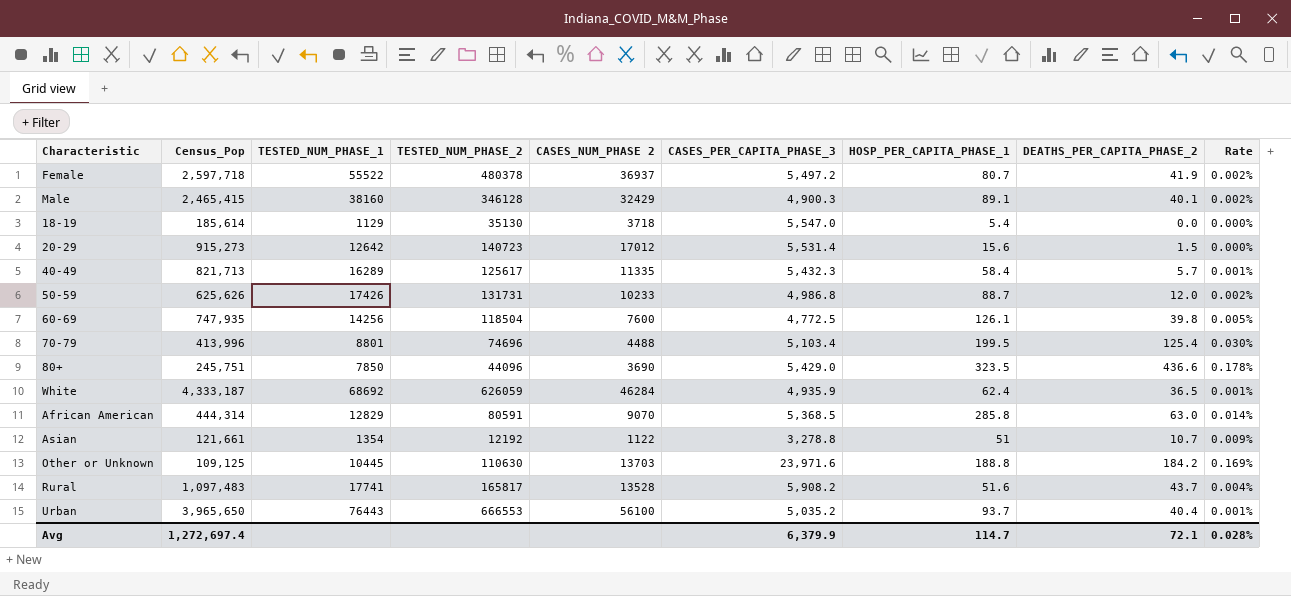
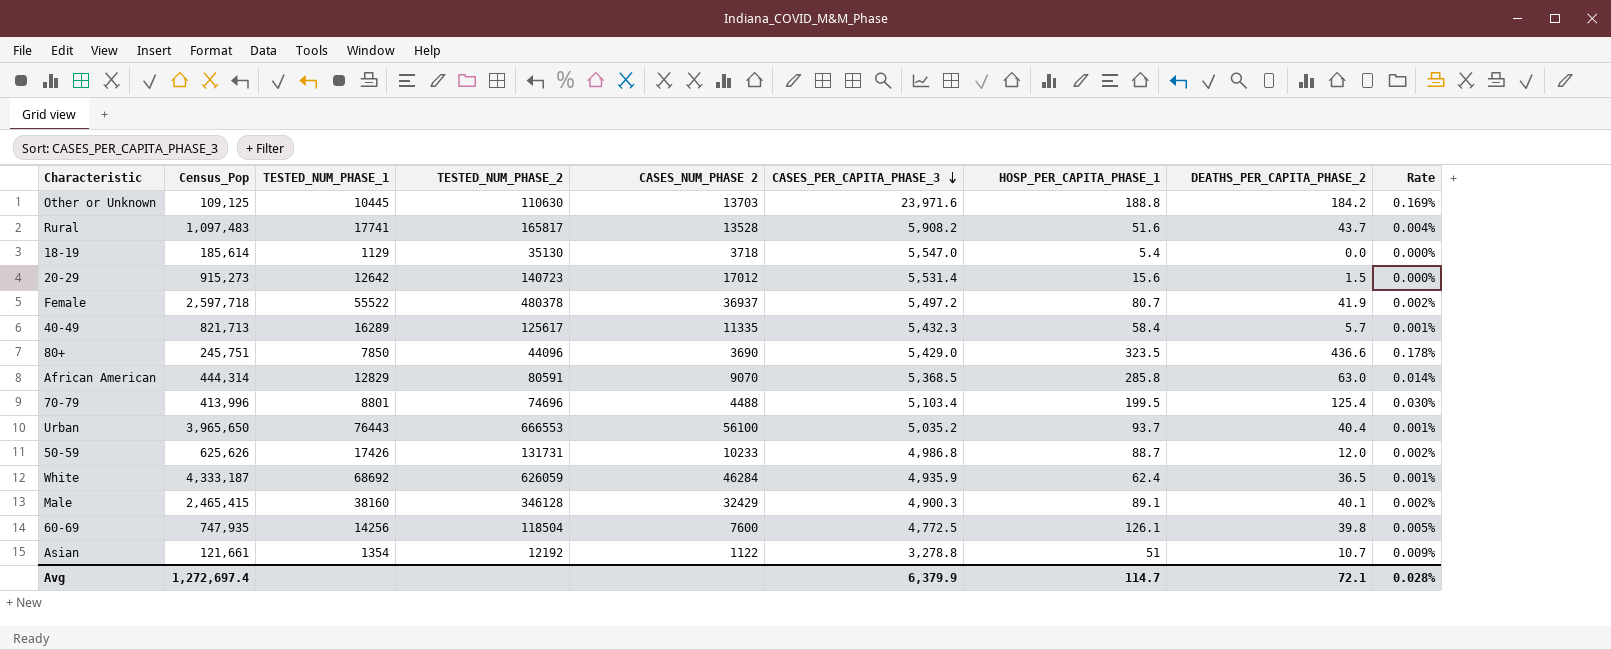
row order: none -> CASES_PER_CAPITA_PHASE_3 descending

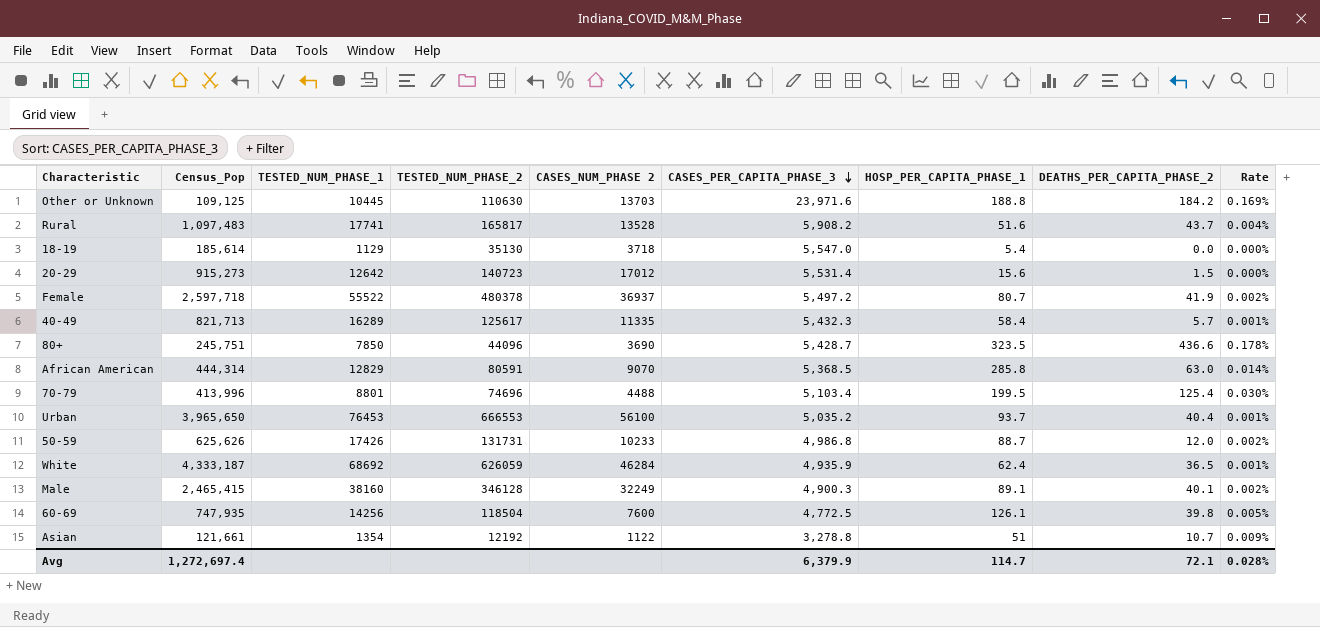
80+ | CASES_PER_CAPITA_PHASE_3: 5,429.0 -> 5,428.7
Urban | TESTED_NUM_PHASE_1: 76443 -> 76453
Male | CASES_NUM_PHASE 2: 32429 -> 32249

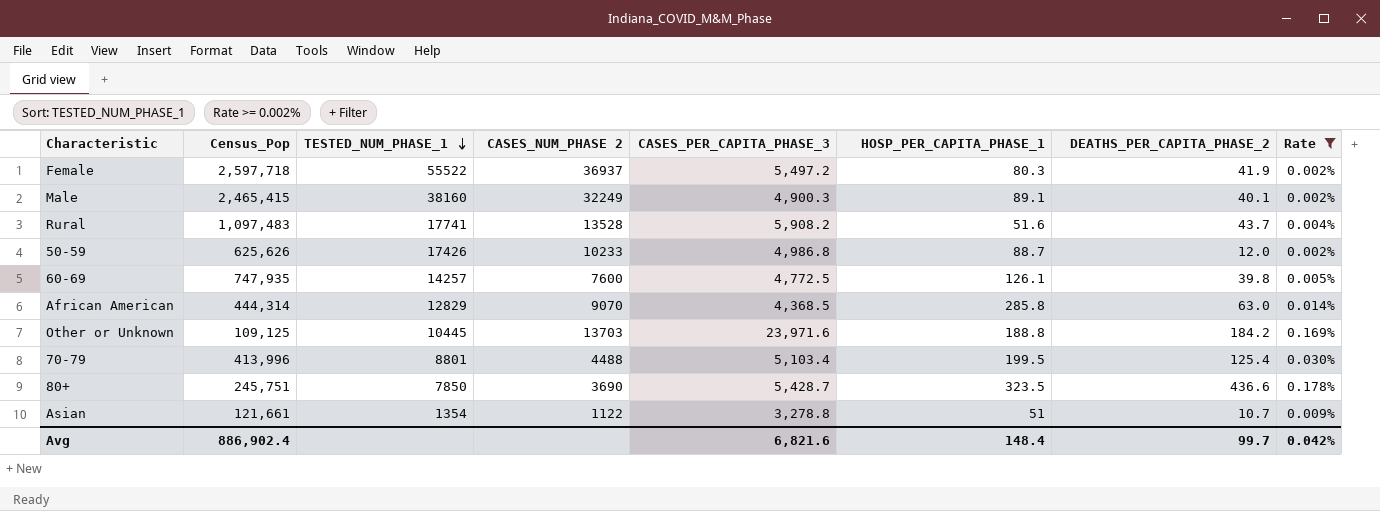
filter: none -> Rate >= 0.002%
row order: CASES_PER_CAPITA_PHASE_3 descending -> TESTED_NUM_PHASE_1 descending
column TESTED_NUM_PHASE_2 | position: 4 -> none
Female | HOSP_PER_CAPITA_PHASE_1: 80.7 -> 80.3
60-69 | TESTED_NUM_PHASE_1: 14256 -> 14257
African American | CASES_PER_CAPITA_PHASE_3: 5,368.5 -> 4,368.5
Avg | Census_Pop: 1,272,697.4 -> 886,902.4
Avg | CASES_PER_CAPITA_PHASE_3: 6,379.9 -> 6,821.6
Avg | HOSP_PER_CAPITA_PHASE_1: 114.7 -> 148.4
Avg | DEATHS_PER_CAPITA_PHASE_2: 72.1 -> 99.7
Avg | Rate: 0.028% -> 0.042%

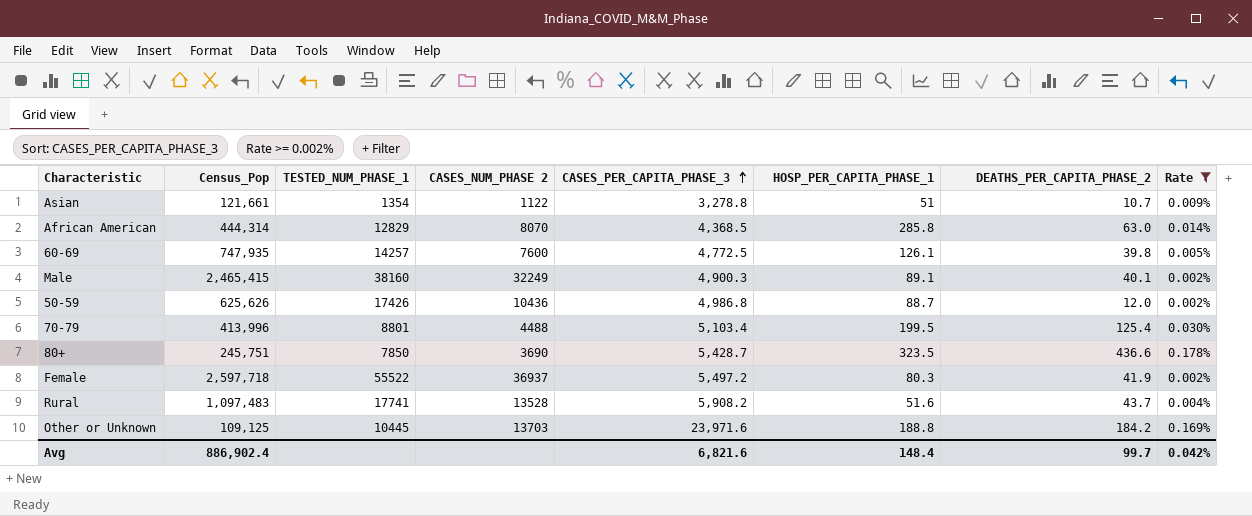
row order: TESTED_NUM_PHASE_1 descending -> CASES_PER_CAPITA_PHASE_3 ascending
African American | CASES_NUM_PHASE 2: 9070 -> 8070
50-59 | CASES_NUM_PHASE 2: 10233 -> 10436

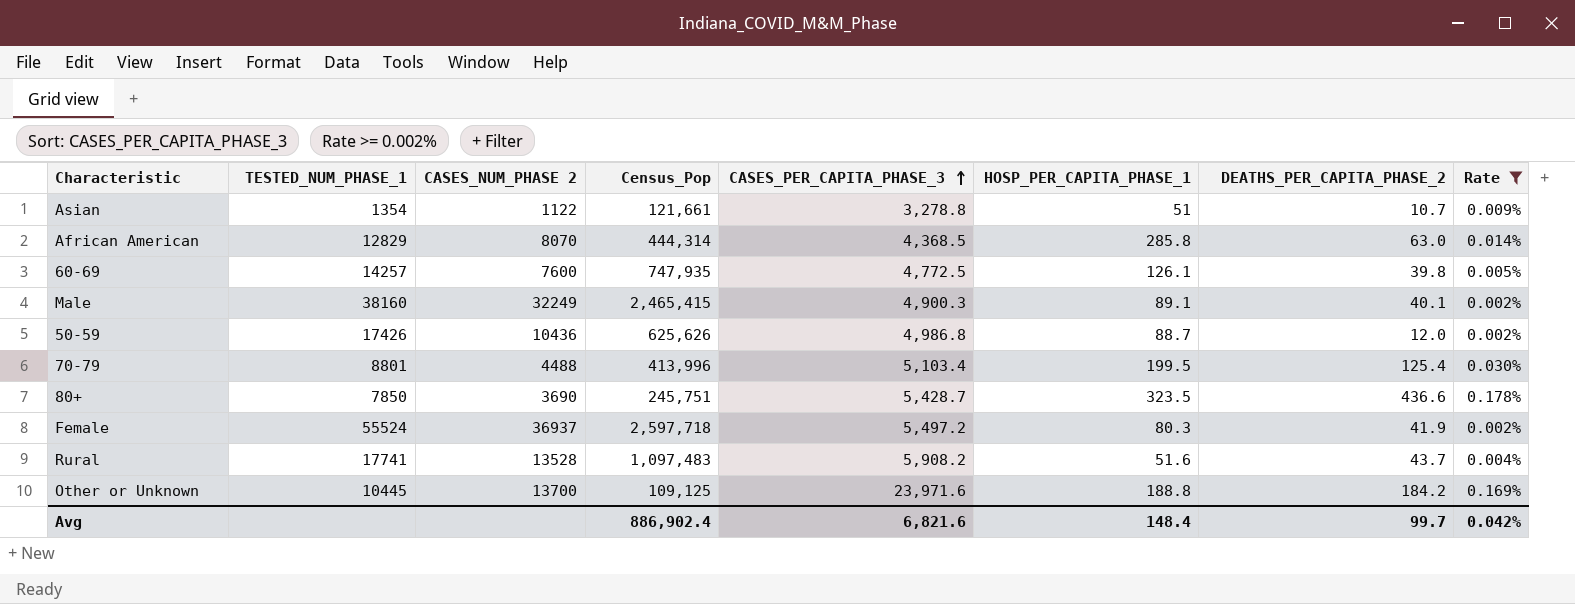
column Census_Pop | position: 2 -> 4
Female | TESTED_NUM_PHASE_1: 55522 -> 55524
Other or Unknown | CASES_NUM_PHASE 2: 13703 -> 13700

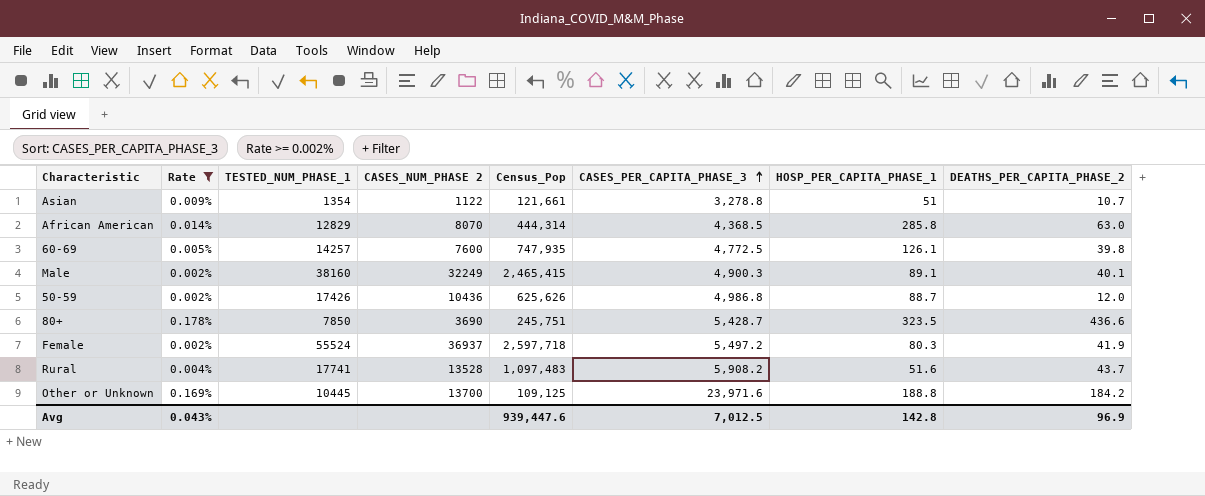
column Rate | position: 8 -> 2
row 70-79: 8801 | 4488 | 413,996 | 5,103.4 | 199.5 | 125.4 | 0.030% -> none
Avg | Rate: 0.042% -> 0.043%
Avg | Census_Pop: 886,902.4 -> 939,447.6
Avg | CASES_PER_CAPITA_PHASE_3: 6,821.6 -> 7,012.5
Avg | HOSP_PER_CAPITA_PHASE_1: 148.4 -> 142.8
Avg | DEATHS_PER_CAPITA_PHASE_2: 99.7 -> 96.9

